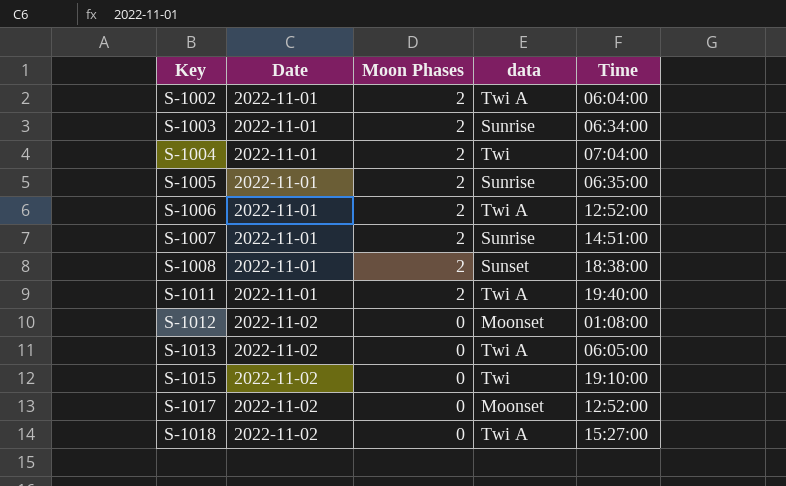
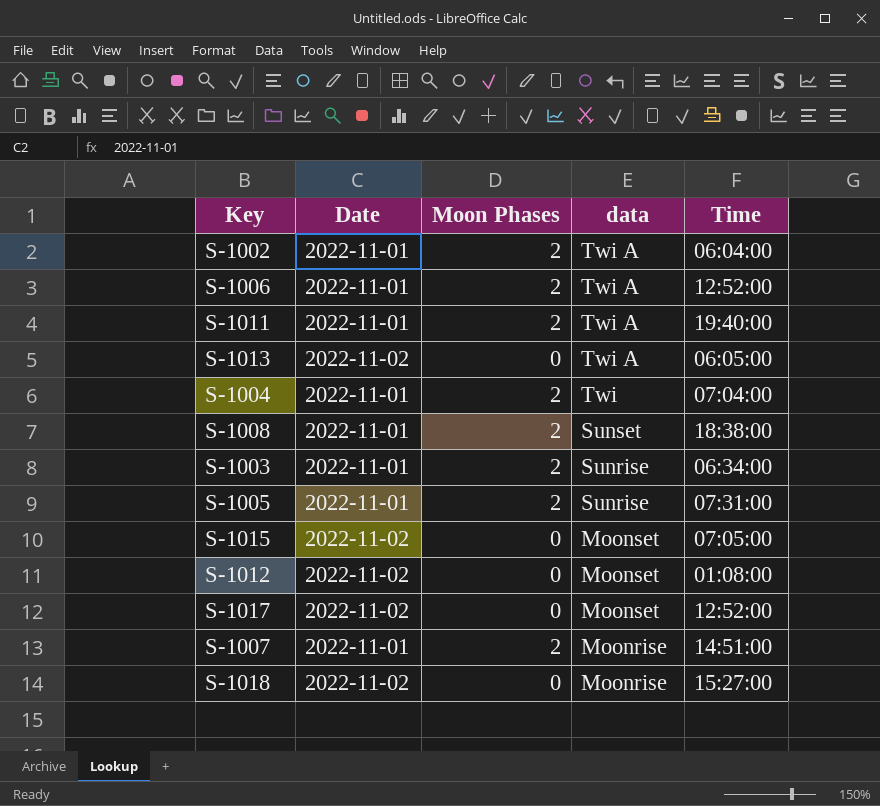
row order: Key ascending -> data descending
S-1005 | Time: 06:35:00 -> 07:31:00
S-1015 | data: Twi -> Moonset
S-1015 | Time: 19:10:00 -> 07:05:00
S-1007 | data: Sunrise -> Moonrise
S-1018 | data: Twi A -> Moonrise

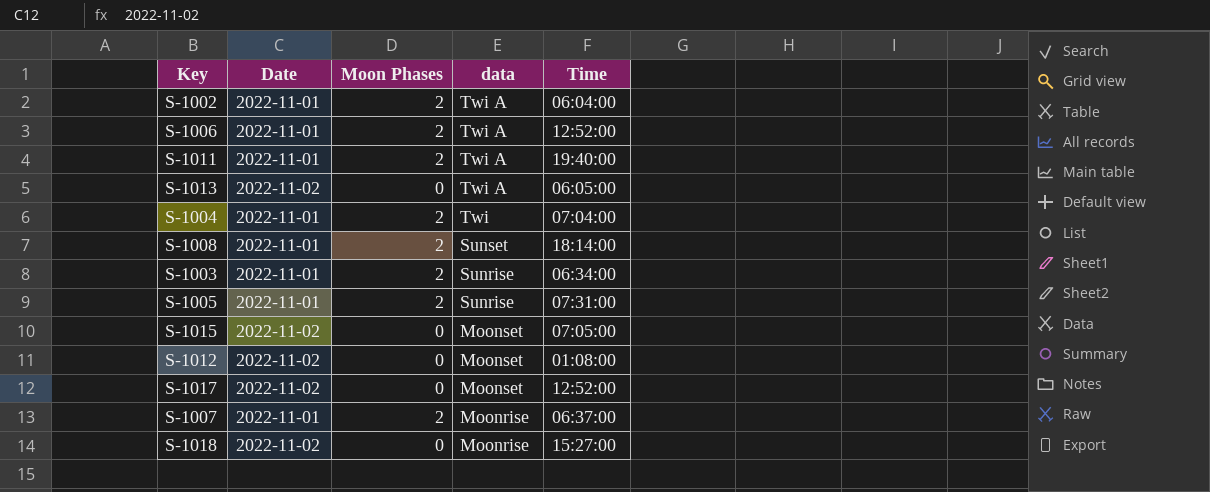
S-1008 | Time: 18:38:00 -> 18:14:00
S-1007 | Time: 14:51:00 -> 06:37:00

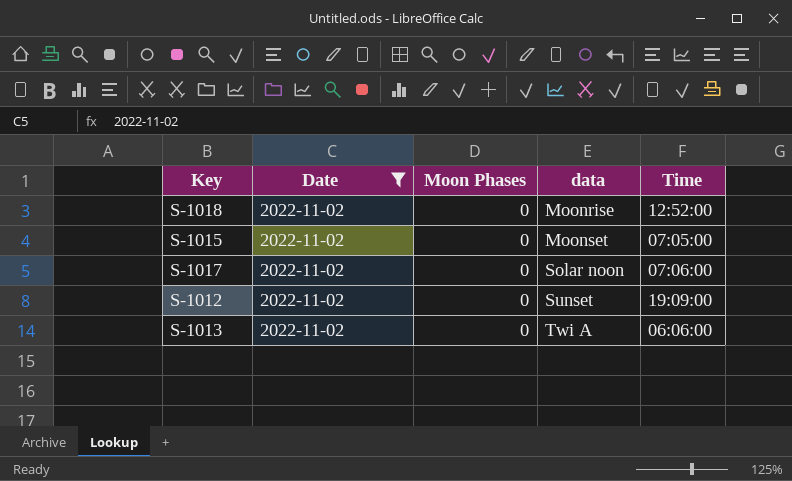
filter: none -> Date = 2022-11-02
row order: data descending -> data ascending
S-1018 | Time: 15:27:00 -> 12:52:00
S-1017 | data: Moonset -> Solar noon
S-1017 | Time: 12:52:00 -> 07:06:00
S-1012 | data: Moonset -> Sunset
S-1012 | Time: 01:08:00 -> 19:09:00
S-1013 | Time: 06:05:00 -> 06:06:00

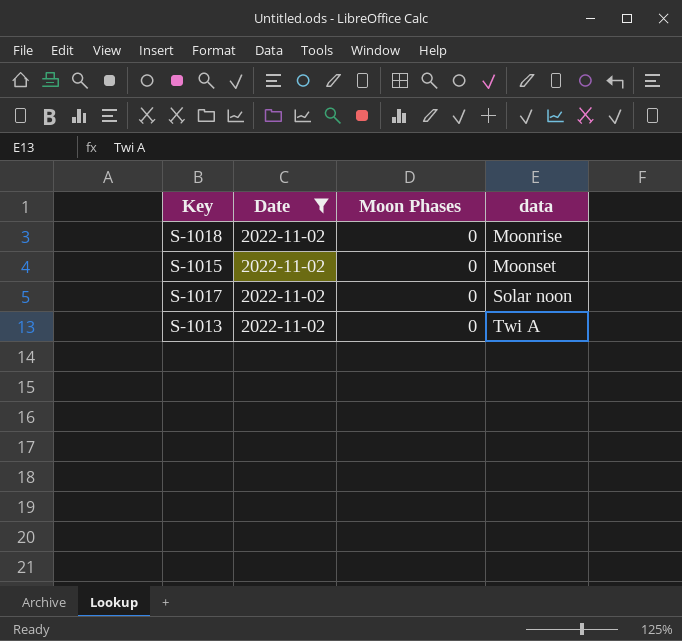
column Time | position: 5 -> none
row S-1012: 2022-11-02 | 0 | Sunset | 19:09:00 -> none

